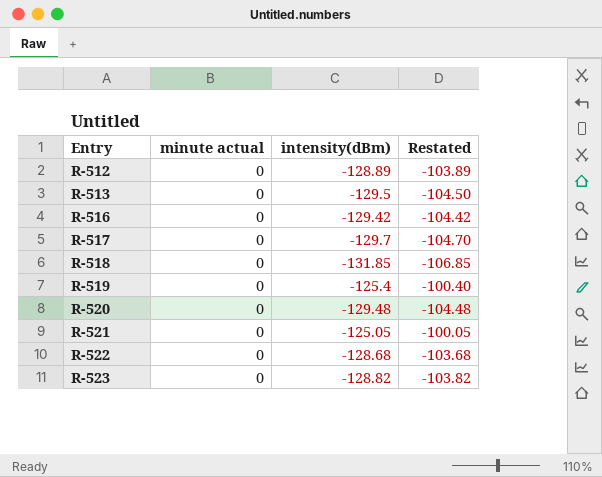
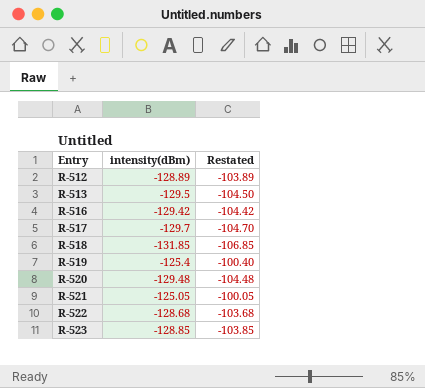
column minute actual | position: 2 -> none
R-523 | intensity(dBm): -128.82 -> -128.85
R-523 | Restated: -103.82 -> -103.85

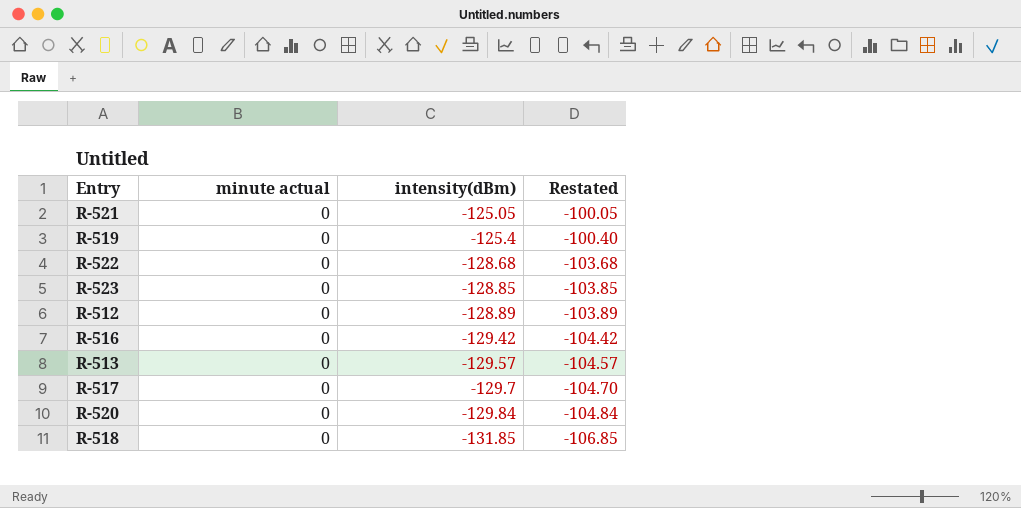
row order: Entry ascending -> intensity(dBm) descending
column minute actual | position: none -> 2
R-513 | intensity(dBm): -129.5 -> -129.57
R-513 | Restated: -104.50 -> -104.57
R-520 | intensity(dBm): -129.48 -> -129.84
R-520 | Restated: -104.48 -> -104.84

